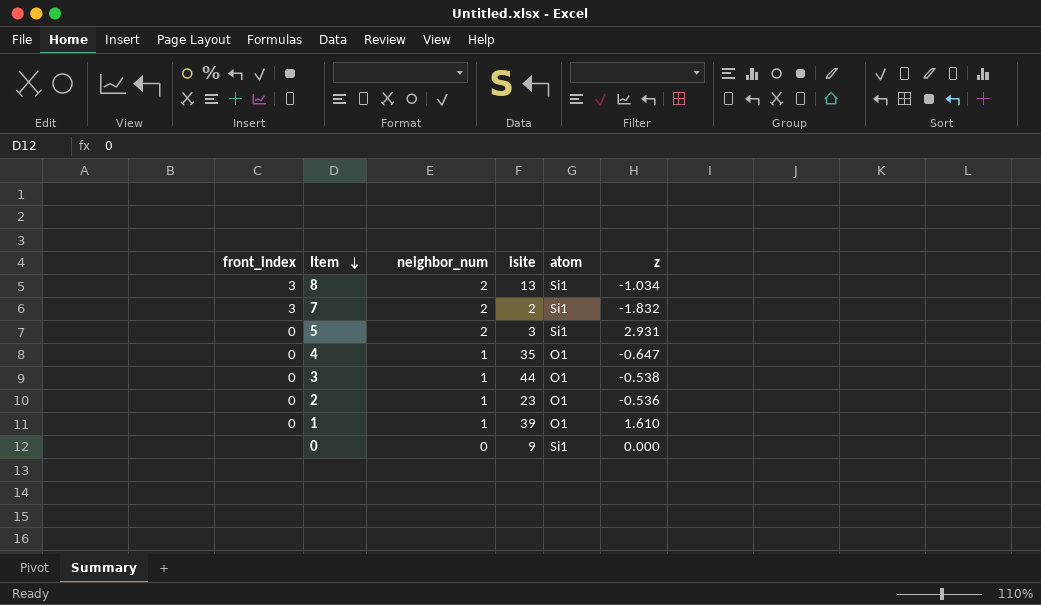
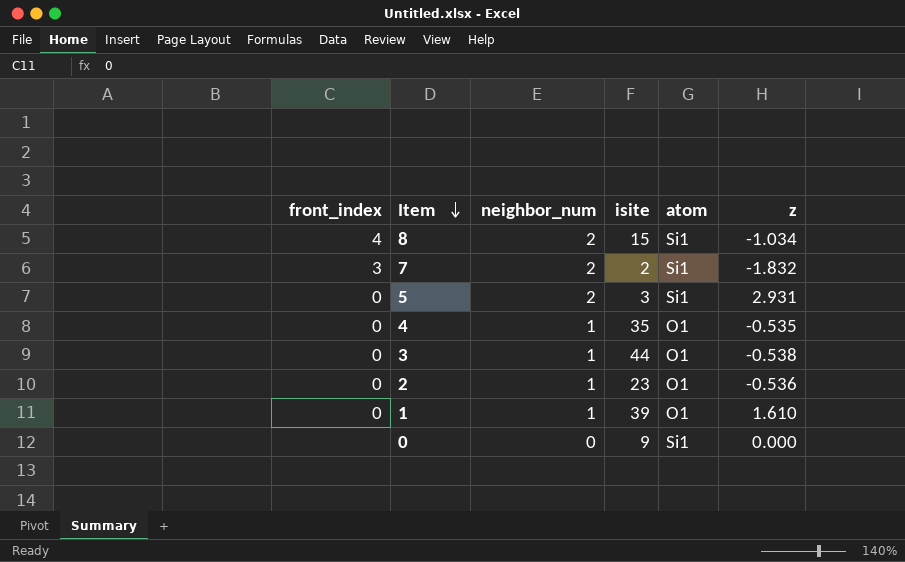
8 | front_index: 3 -> 4
8 | isite: 13 -> 15
4 | z: -0.647 -> -0.535

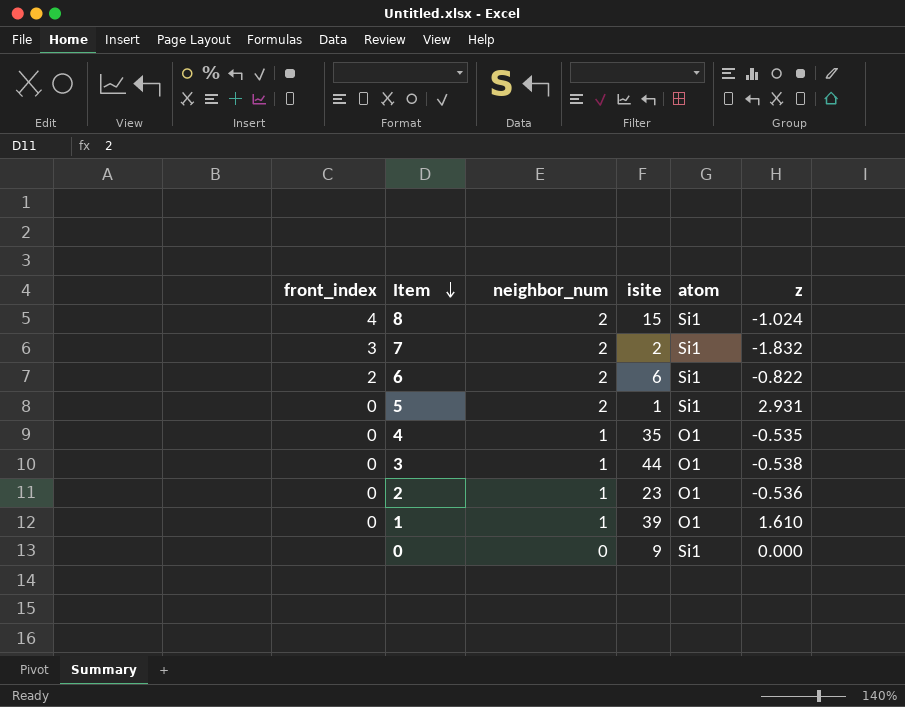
8 | z: -1.034 -> -1.024
row 6: none -> 2 | 2 | 6 | Si1 | -0.822
5 | isite: 3 -> 1

